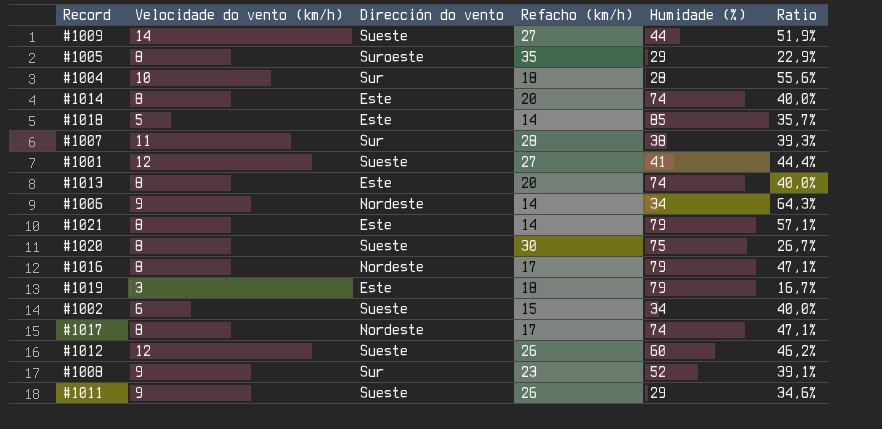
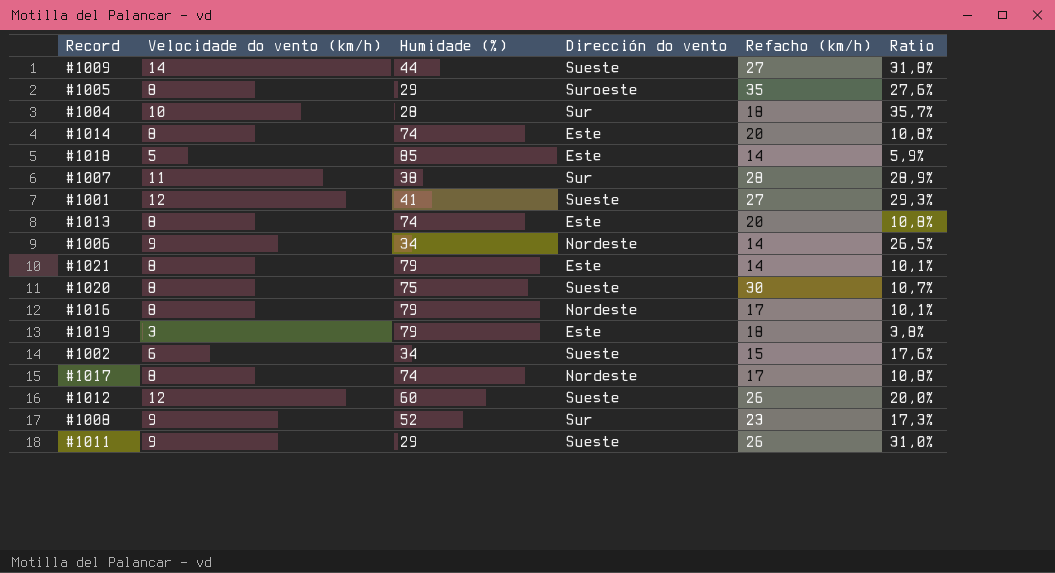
column Humidade (%) | position: 5 -> 3
column Ratio | formula: [Velocidade do vento (km/h)] / [Refacho (km/h)] -> [Velocidade do vento (km/h)] / [Humidade (%)]

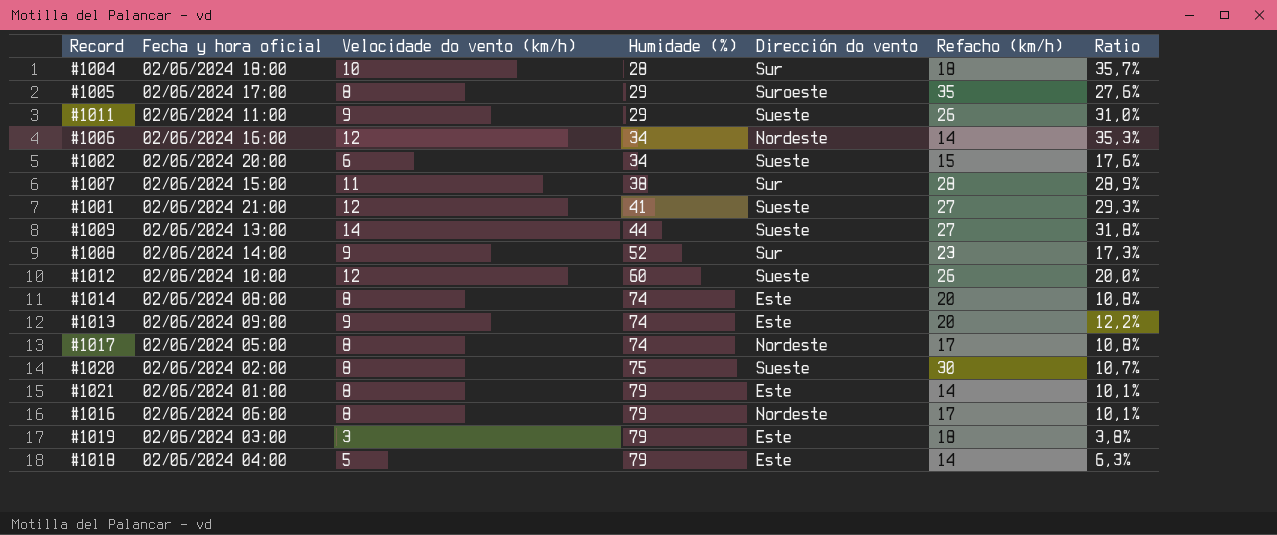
row order: none -> Humidade (%) ascending
column Fecha y hora oficial | position: none -> 2
#1006 | Velocidade do vento (km/h): 9 -> 12
#1006 | Ratio: 26,5% -> 35,3%
#1013 | Velocidade do vento (km/h): 8 -> 9
#1013 | Ratio: 10,8% -> 12,2%
#1018 | Humidade (%): 85 -> 79
#1018 | Ratio: 5,9% -> 6,3%

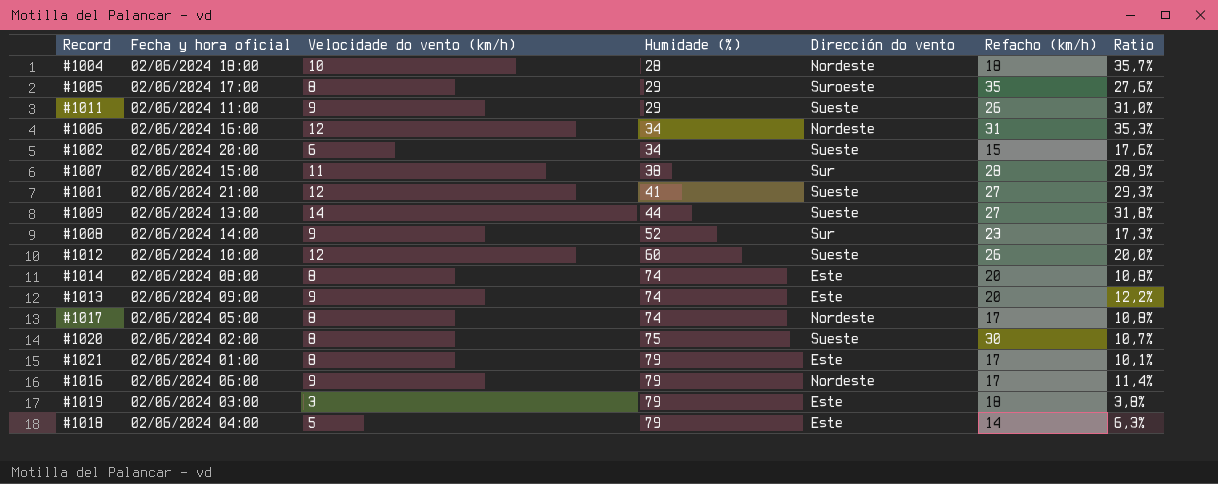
#1004 | Dirección do vento: Sur -> Nordeste
#1006 | Refacho (km/h): 14 -> 31
#1021 | Refacho (km/h): 14 -> 17
#1016 | Velocidade do vento (km/h): 8 -> 9
#1016 | Ratio: 10,1% -> 11,4%

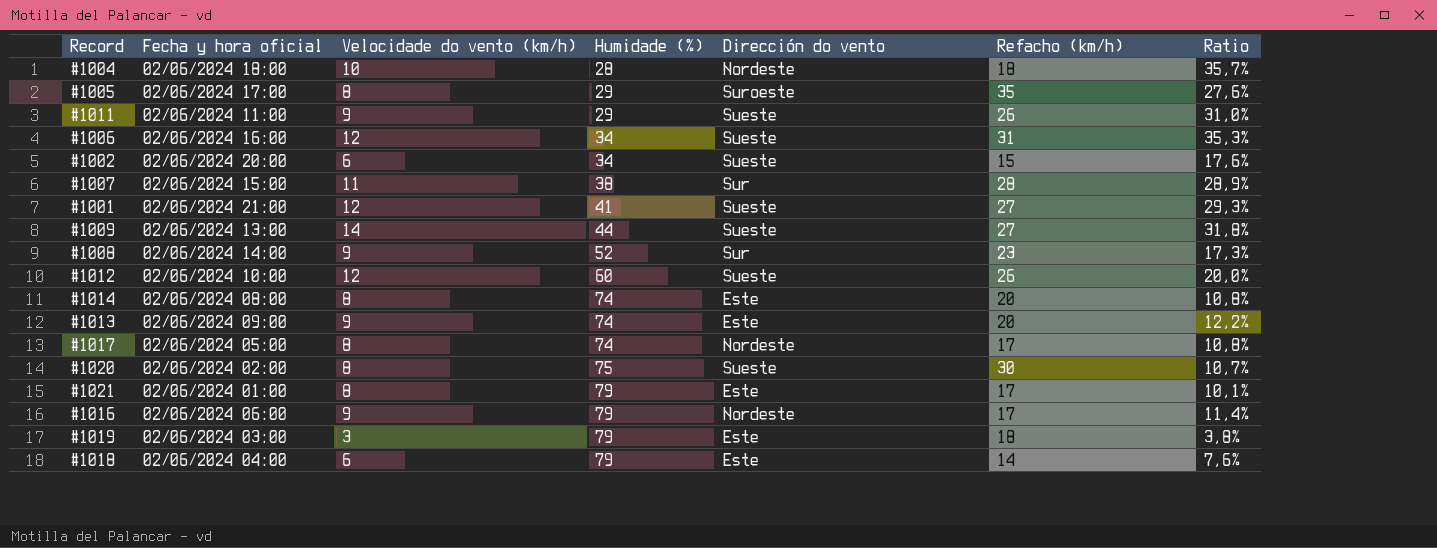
#1006 | Dirección do vento: Nordeste -> Sueste
#1018 | Velocidade do vento (km/h): 5 -> 6
#1018 | Ratio: 6,3% -> 7,6%

